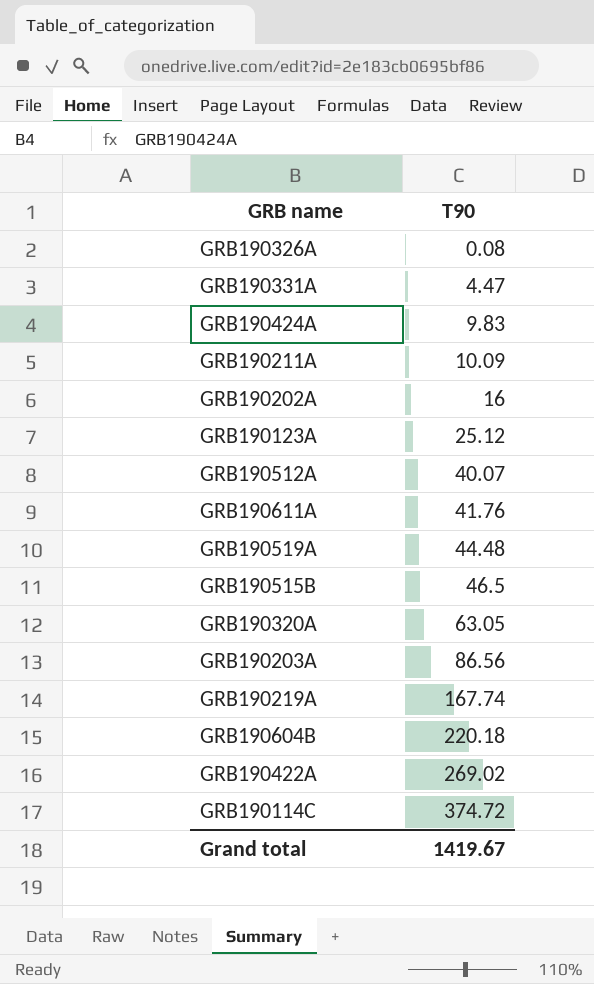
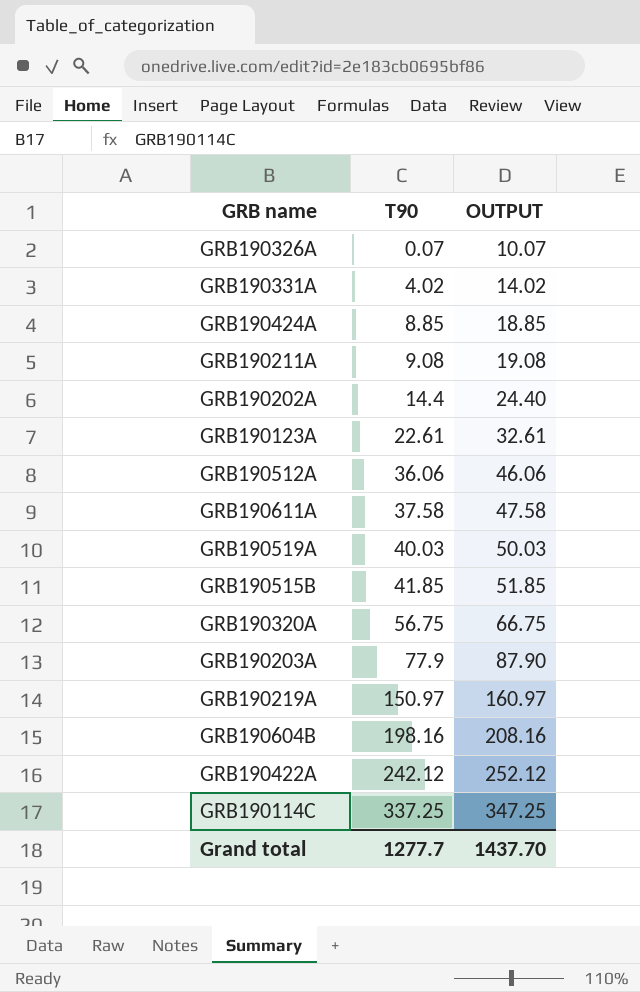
column OUTPUT | formula: none -> [T90] + 10
GRB190326A | T90: 0.08 -> 0.07
GRB190331A | T90: 4.47 -> 4.02
GRB190424A | T90: 9.83 -> 8.85
GRB190211A | T90: 10.09 -> 9.08
GRB190202A | T90: 16 -> 14.4
GRB190123A | T90: 25.12 -> 22.61
GRB190512A | T90: 40.07 -> 36.06
GRB190611A | T90: 41.76 -> 37.58
GRB190519A | T90: 44.48 -> 40.03
GRB190515B | T90: 46.5 -> 41.85
GRB190320A | T90: 63.05 -> 56.75
GRB190203A | T90: 86.56 -> 77.9
GRB190219A | T90: 167.74 -> 150.97
GRB190604B | T90: 220.18 -> 198.16
GRB190422A | T90: 269.02 -> 242.12
GRB190114C | T90: 374.72 -> 337.25
Grand total | T90: 1419.67 -> 1277.7

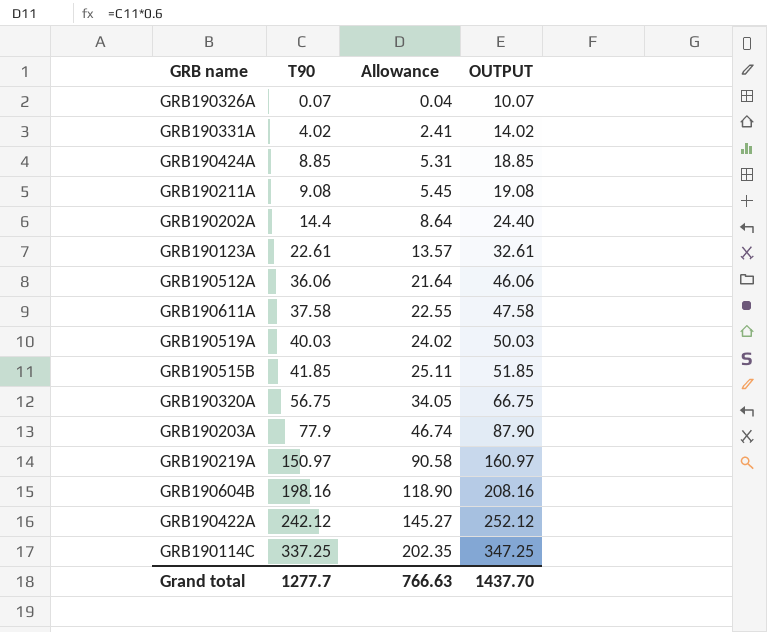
column Allowance | formula: none -> [T90] * 0.6

